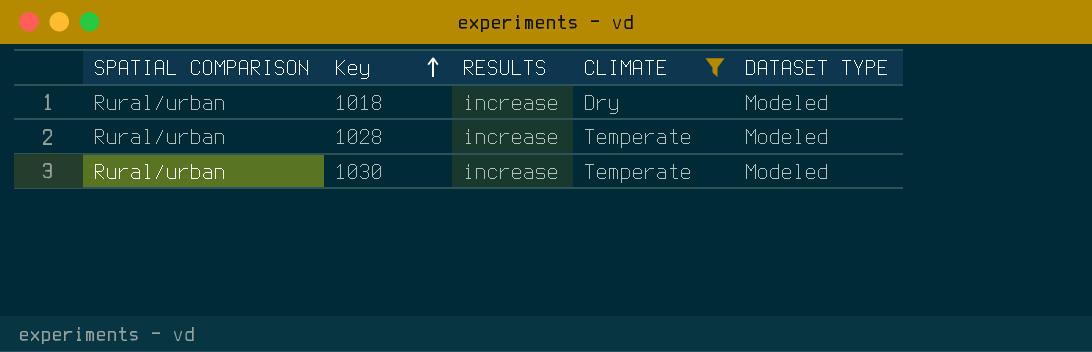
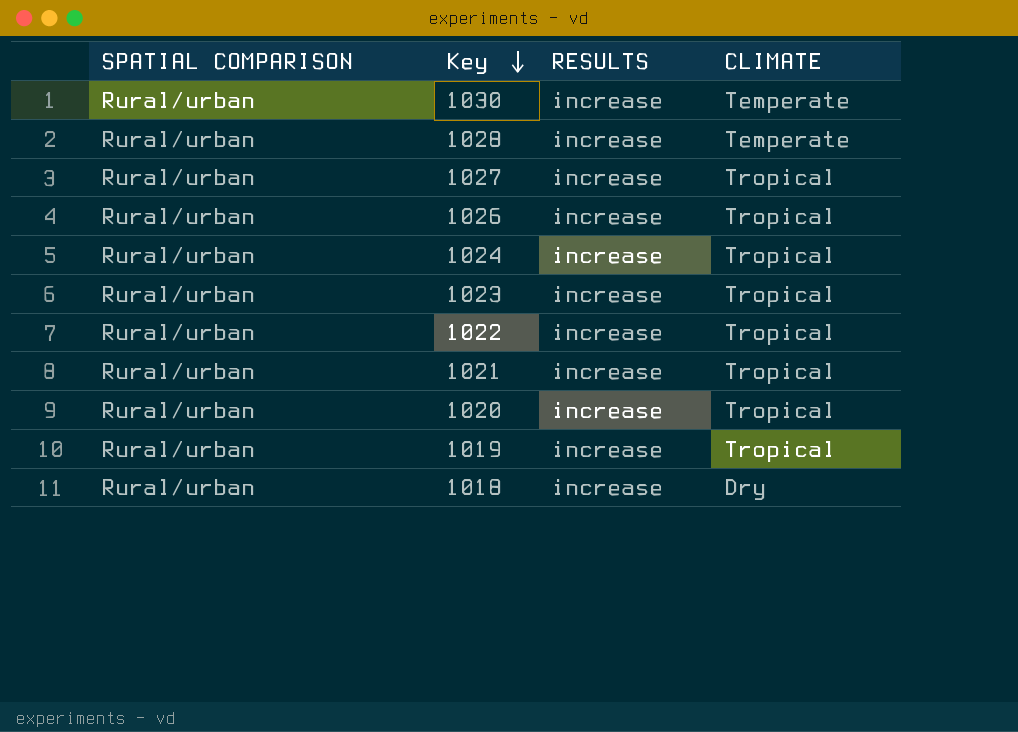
filter: CLIMATE != Tropical -> none
row order: Key ascending -> Key descending
column DATASET TYPE | position: 5 -> none

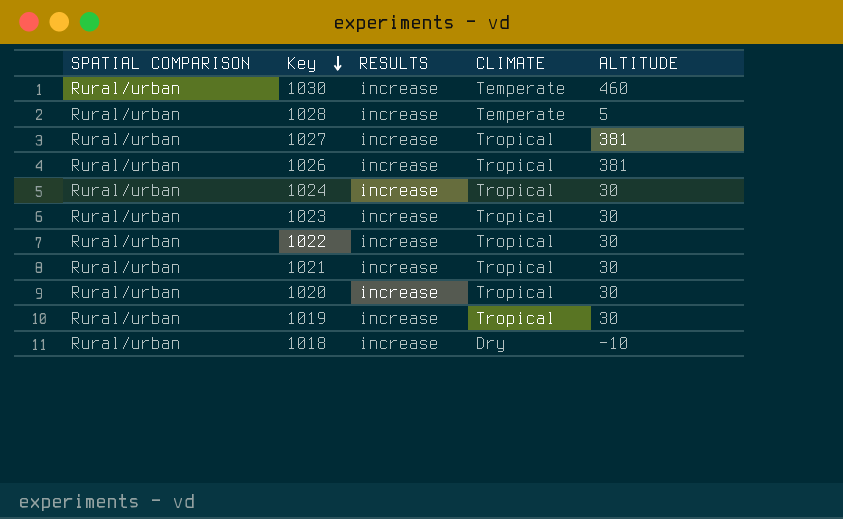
column ALTITUDE | position: none -> 5

